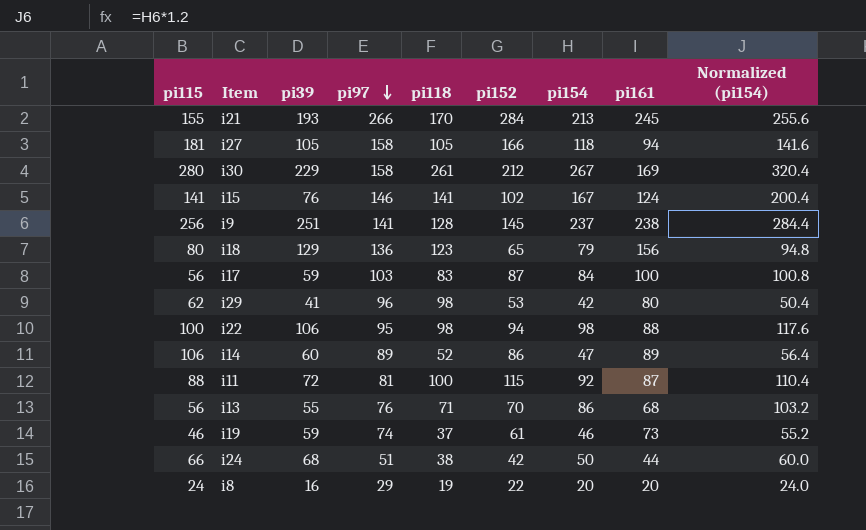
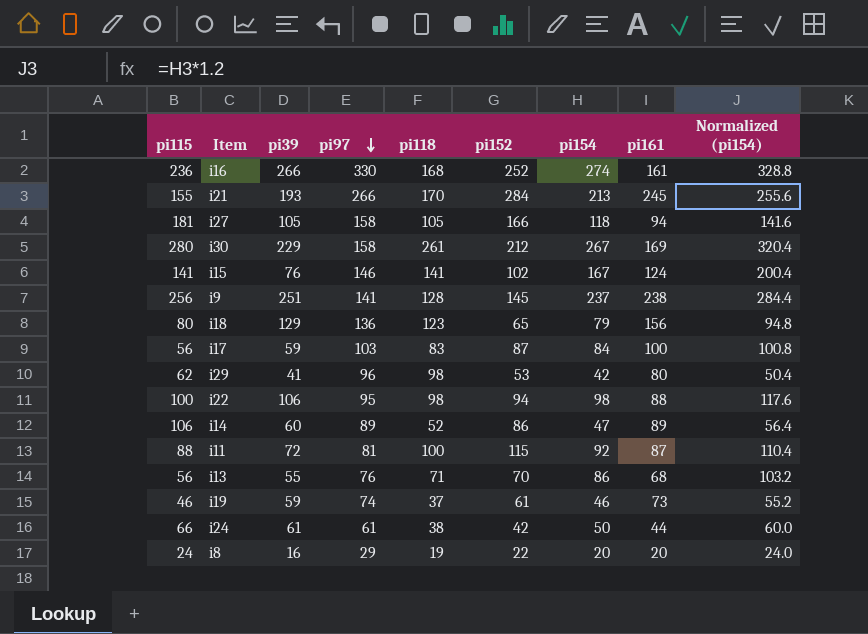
row i16: none -> 236 | 266 | 330 | 168 | 252 | 274 | 161 | 328.8
i24 | pi39: 68 -> 61
i24 | pi97: 51 -> 61

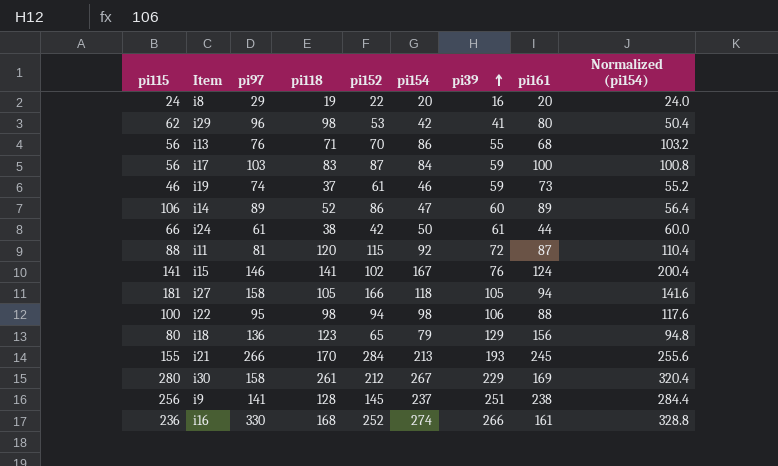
row order: pi97 descending -> pi39 ascending
column pi39 | position: 3 -> 7
i11 | pi118: 100 -> 120

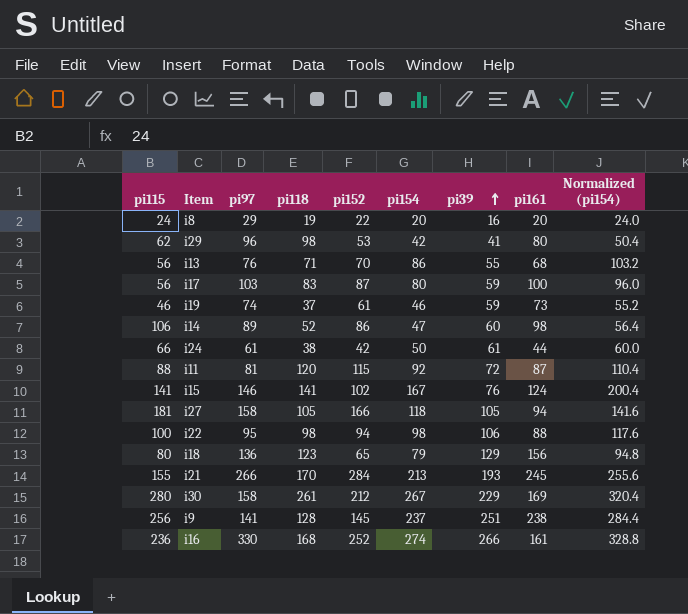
i17 | pi154: 84 -> 80
i17 | Normalized (pi154): 100.8 -> 96.0
i14 | pi161: 89 -> 98

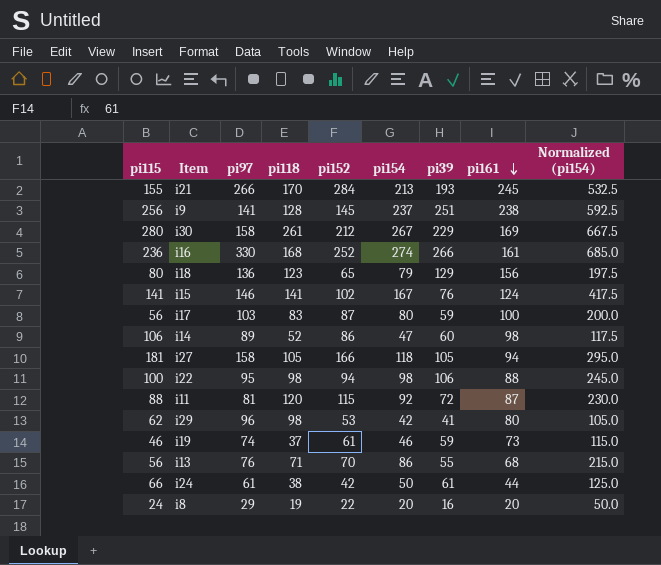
row order: pi39 ascending -> pi161 descending
column Normalized (pi154) | formula: [pi154] * 1.2 -> [pi154] * 2.5

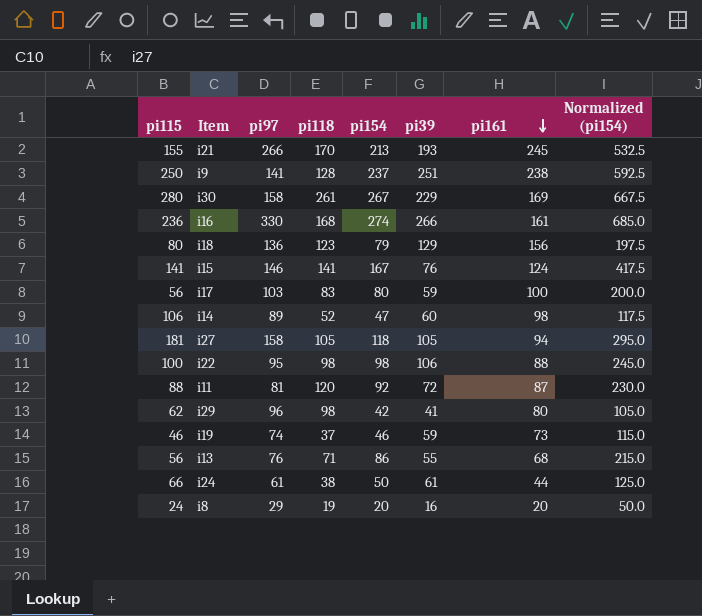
column pi152 | position: 5 -> none
i9 | pi115: 256 -> 250

